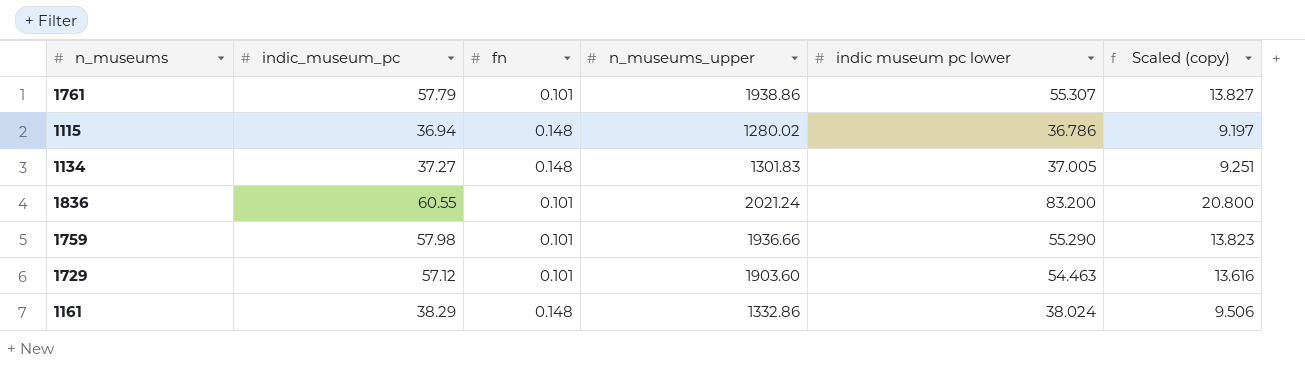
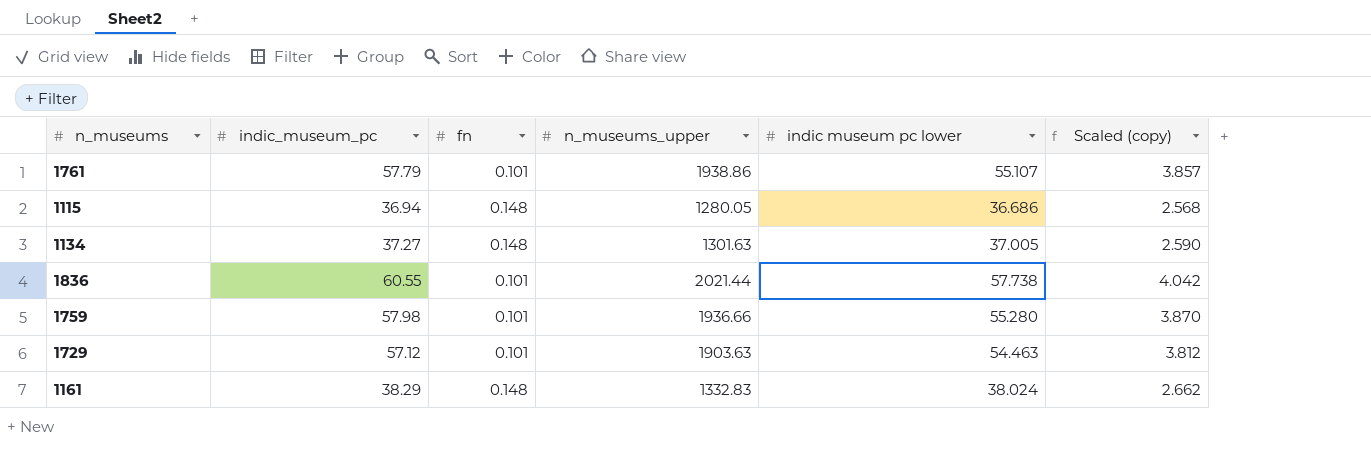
column Scaled (copy) | formula: [indic museum pc lower] * 0.25 -> [indic museum pc lower] * 0.07
1761 | indic museum pc lower: 55.307 -> 55.107
1115 | n_museums_upper: 1280.02 -> 1280.05
1115 | indic museum pc lower: 36.786 -> 36.686
1134 | n_museums_upper: 1301.83 -> 1301.63
1836 | n_museums_upper: 2021.24 -> 2021.44
1836 | indic museum pc lower: 83.200 -> 57.738
1759 | indic museum pc lower: 55.290 -> 55.280
1729 | n_museums_upper: 1903.60 -> 1903.63
1161 | n_museums_upper: 1332.86 -> 1332.83

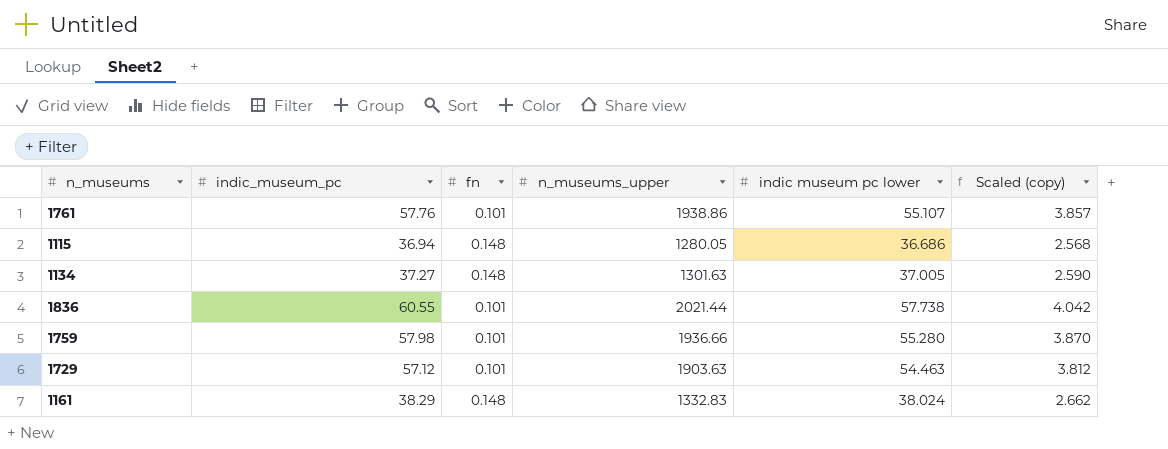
1761 | indic_museum_pc: 57.79 -> 57.76

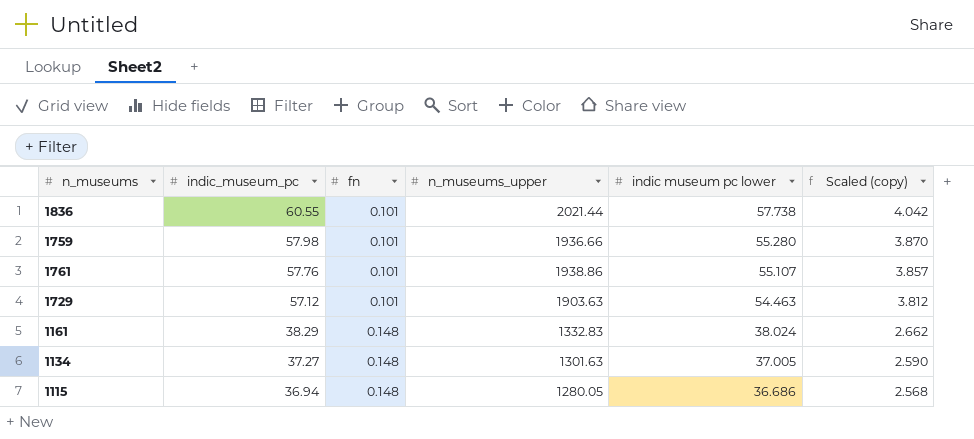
row order: none -> indic_museum_pc descending

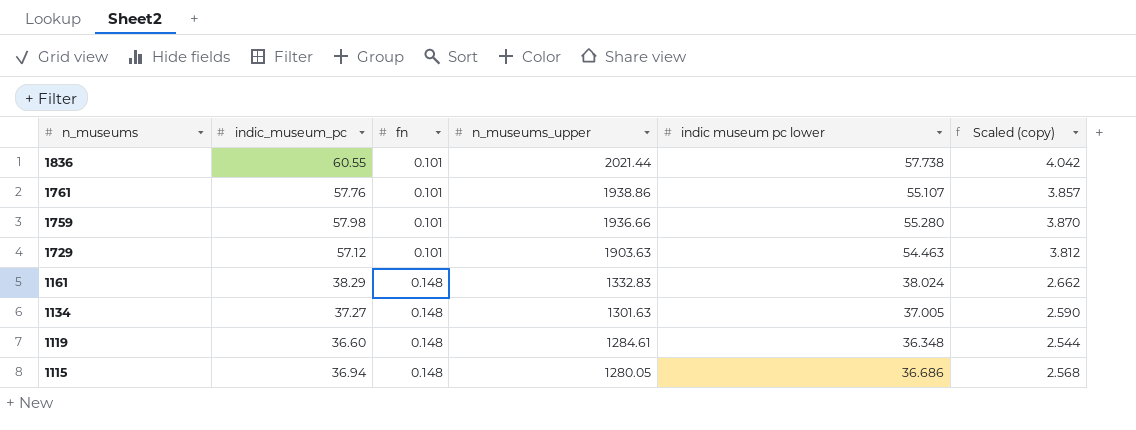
row order: indic_museum_pc descending -> n_museums descending
row 1119: none -> 36.60 | 0.148 | 1284.61 | 36.348 | 2.544

